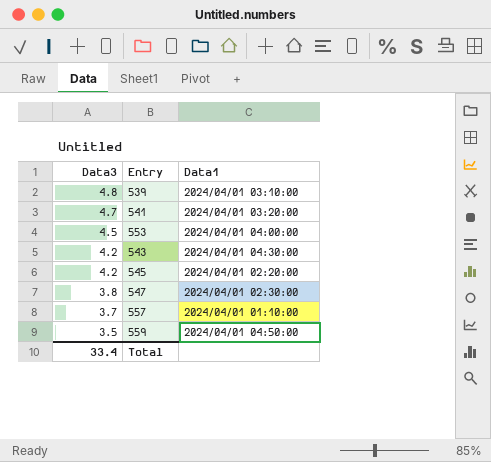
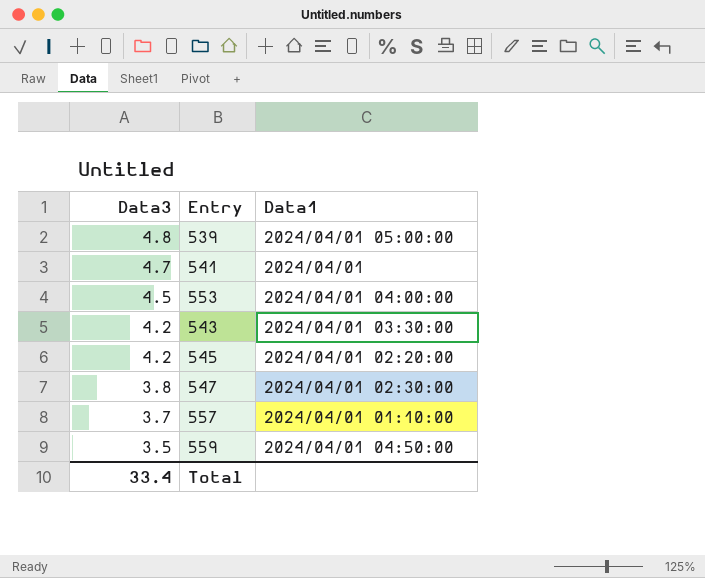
539 | Data1: 2024/04/01 03:10:00 -> 2024/04/01 05:00:00
541 | Data1: 2024/04/01 03:20:00 -> 2024/04/01
543 | Data1: 2024/04/01 04:30:00 -> 2024/04/01 03:30:00

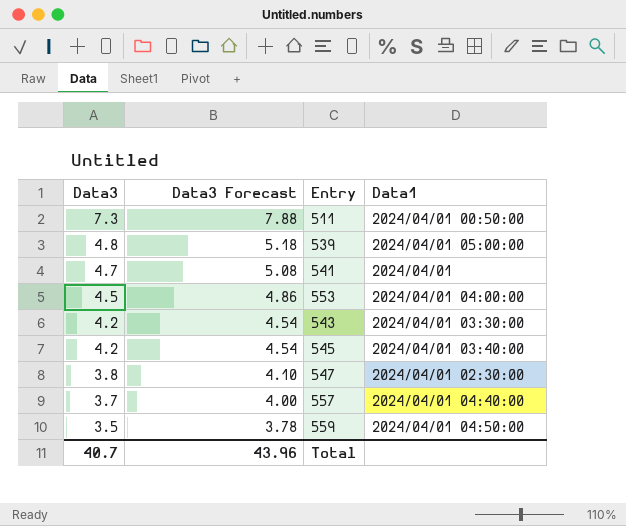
column Data3 Forecast | formula: none -> [Data3] * 1.08
row 511: none -> 7.3 | 7.88 | 2024/04/01 00:50:00
545 | Data1: 2024/04/01 02:20:00 -> 2024/04/01 03:40:00
557 | Data1: 2024/04/01 01:10:00 -> 2024/04/01 04:40:00
Total | Data3: 33.4 -> 40.7

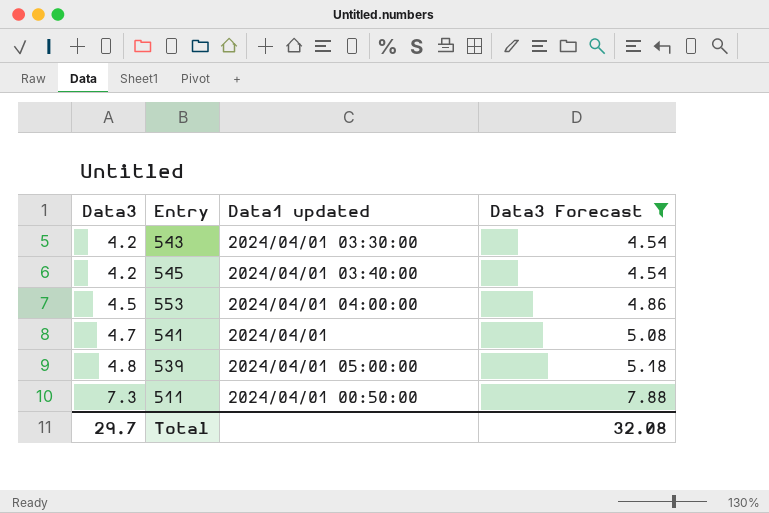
filter: none -> Data3 Forecast >= 4.54
row order: Data3 descending -> Data3 ascending
column name: Data1 -> Data1 updated
column Data3 Forecast | position: 2 -> 4
Total | Data3: 40.7 -> 29.7
Total | Data3 Forecast: 43.96 -> 32.08

